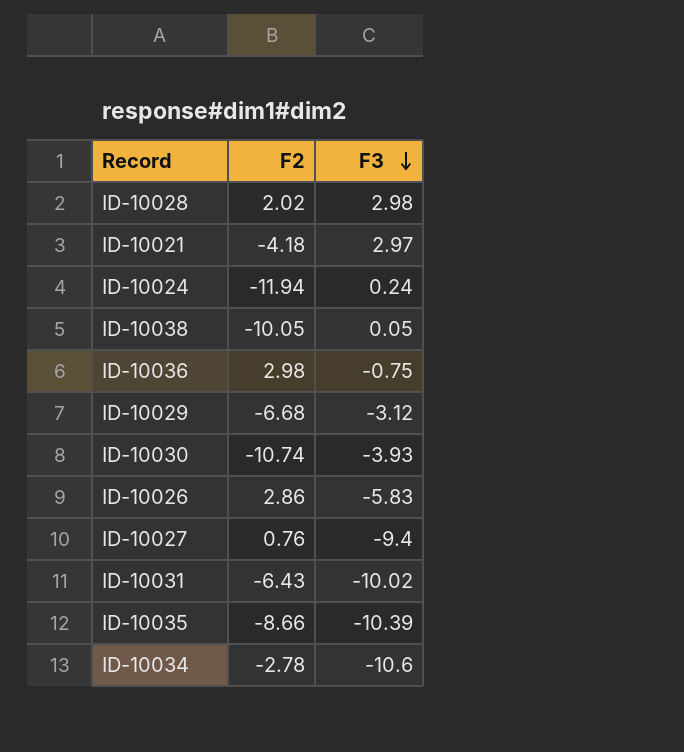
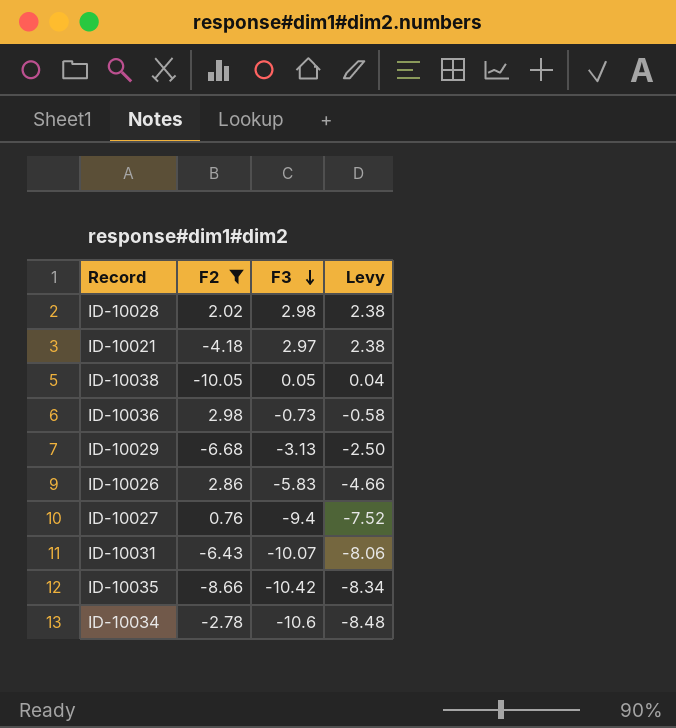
filter: none -> F2 >= -10.05
column Levy | formula: none -> [F3] * 0.8
ID-10036 | F3: -0.75 -> -0.73
ID-10029 | F3: -3.12 -> -3.13
ID-10031 | F3: -10.02 -> -10.07
ID-10035 | F3: -10.39 -> -10.42

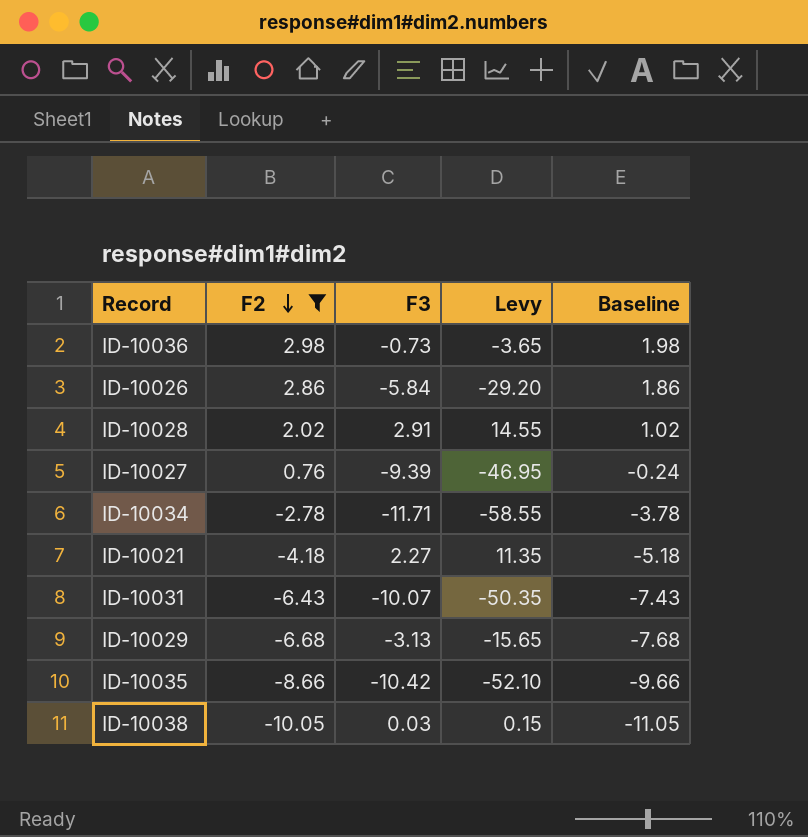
row order: F3 descending -> F2 descending
column Levy | formula: [F3] * 0.8 -> [F3] * 5
column Baseline | formula: none -> [F2] - 1
ID-10026 | F3: -5.83 -> -5.84
ID-10028 | F3: 2.98 -> 2.91
ID-10027 | F3: -9.4 -> -9.39
ID-10034 | F3: -10.6 -> -11.71
ID-10021 | F3: 2.97 -> 2.27
ID-10038 | F3: 0.05 -> 0.03

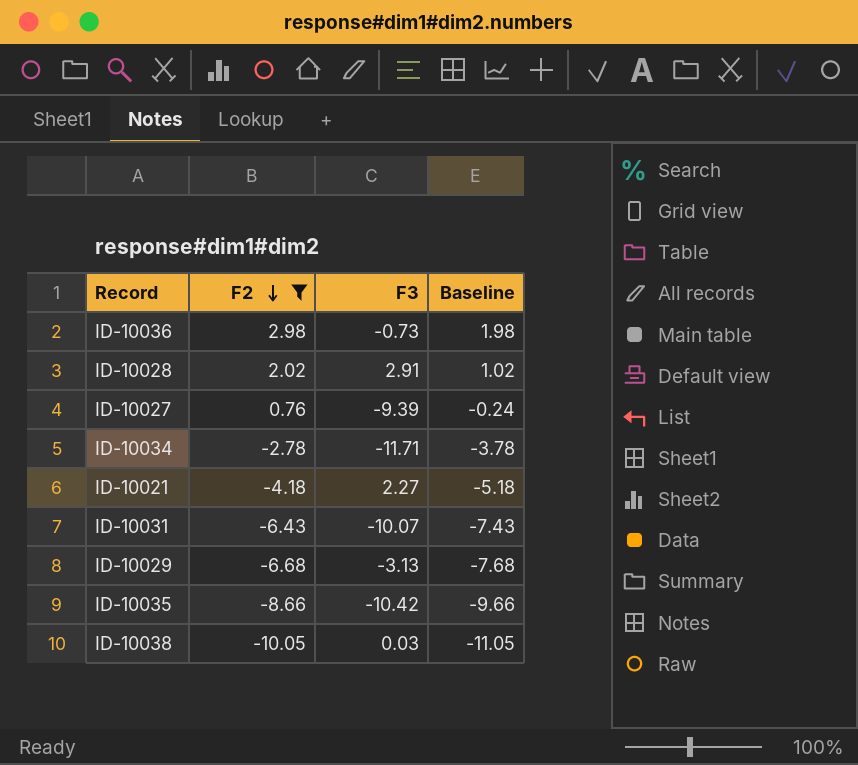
column Levy | formula: [F3] * 5 -> none
row ID-10026: 2.86 | -5.84 | -29.20 | 1.86 -> none

